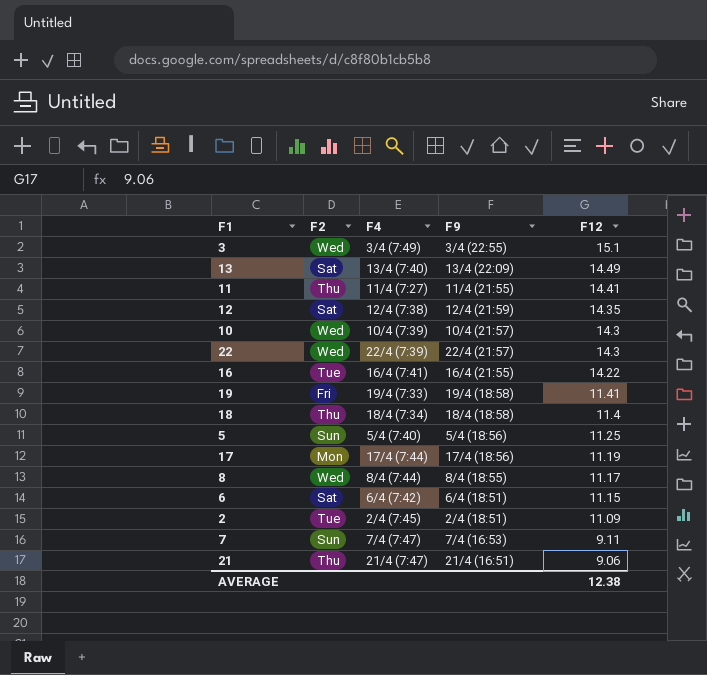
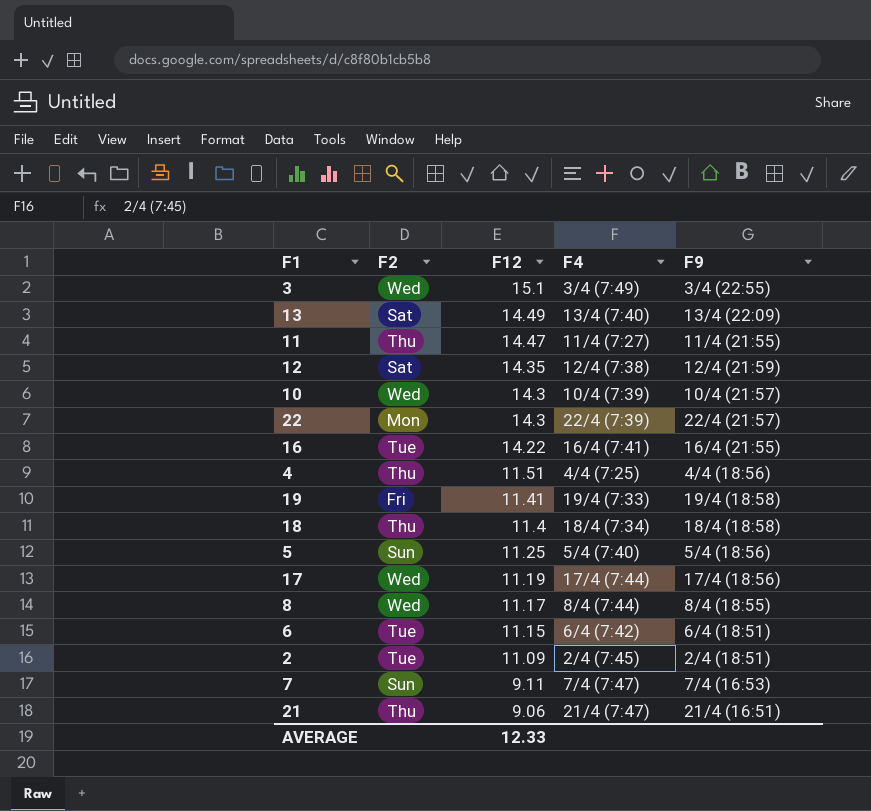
column F12 | position: 5 -> 3
11 | F12: 14.41 -> 14.47
22 | F2: Wed -> Mon
row 4: none -> Thu | 11.51 | 4/4 (7:25) | 4/4 (18:56)
17 | F2: Mon -> Wed
6 | F2: Sat -> Tue
AVERAGE | F12: 12.38 -> 12.33

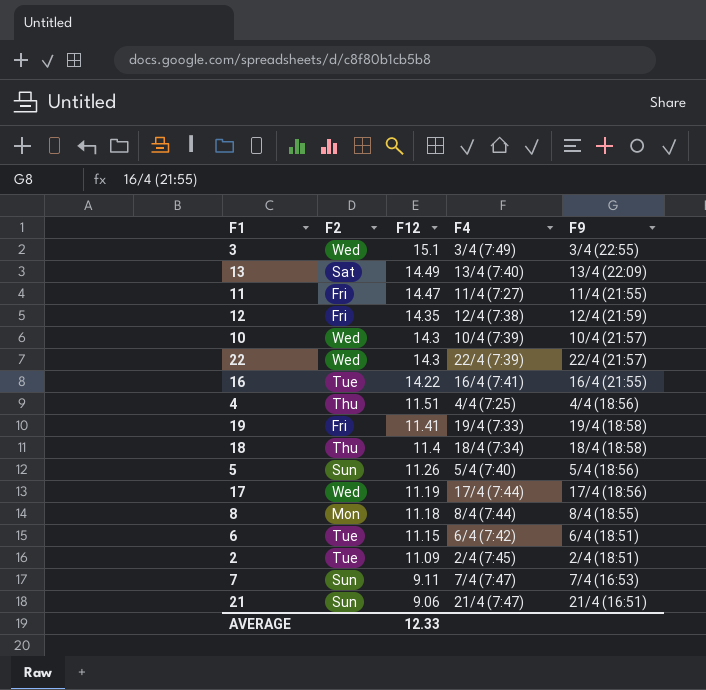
11 | F2: Thu -> Fri
12 | F2: Sat -> Fri
22 | F2: Mon -> Wed
5 | F12: 11.25 -> 11.26
8 | F2: Wed -> Mon
8 | F12: 11.17 -> 11.18
21 | F2: Thu -> Sun

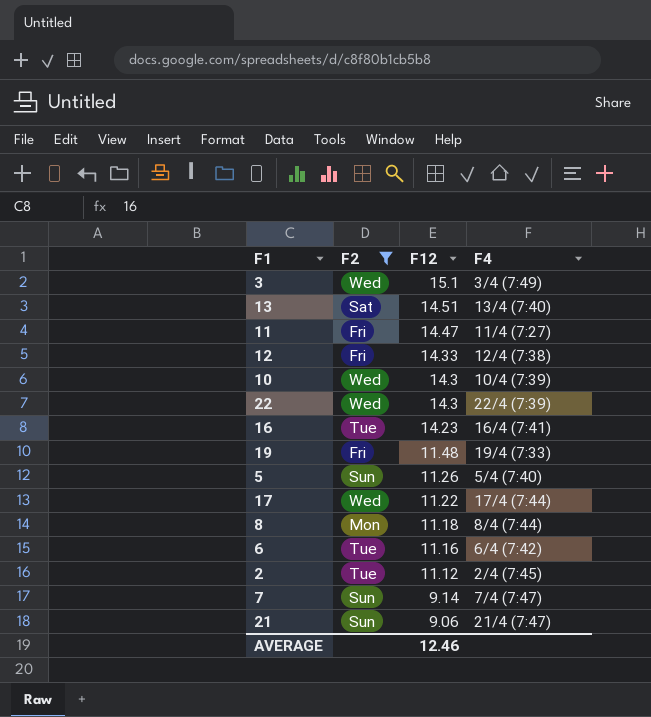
filter: none -> F2 != Thu
column F9 | position: 5 -> none
13 | F12: 14.49 -> 14.51
12 | F12: 14.35 -> 14.33
16 | F12: 14.22 -> 14.23
19 | F12: 11.41 -> 11.48
17 | F12: 11.19 -> 11.22
6 | F12: 11.15 -> 11.16
2 | F12: 11.09 -> 11.12
7 | F12: 9.11 -> 9.14
AVERAGE | F12: 12.33 -> 12.46

